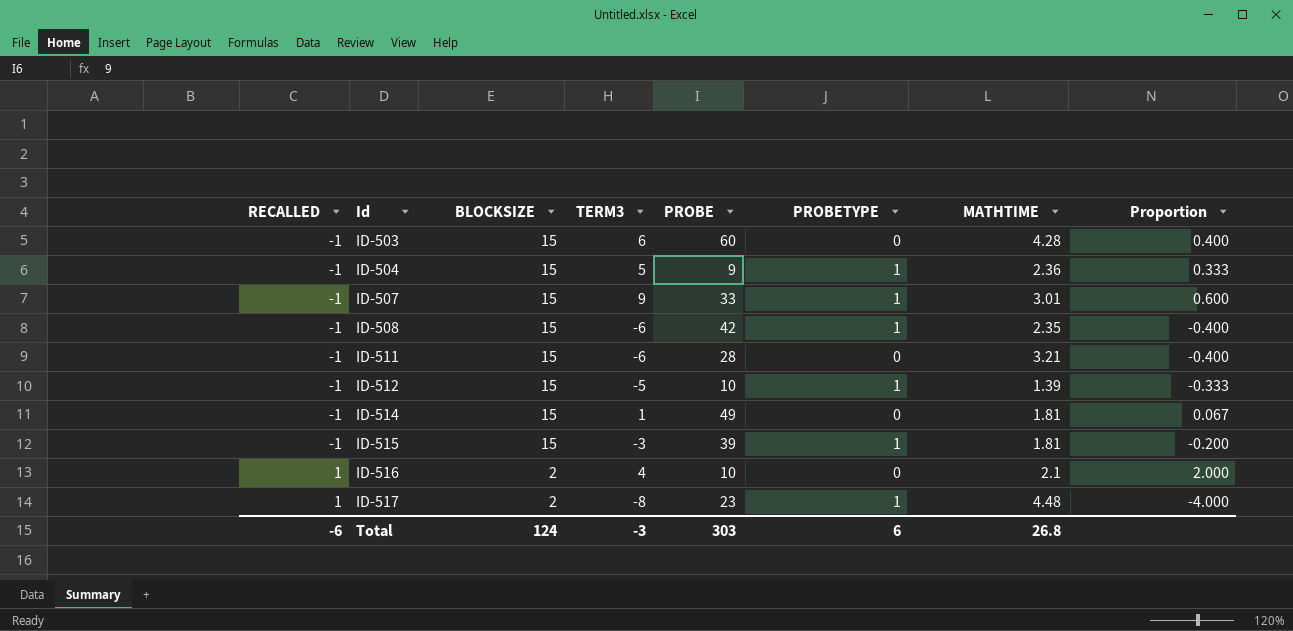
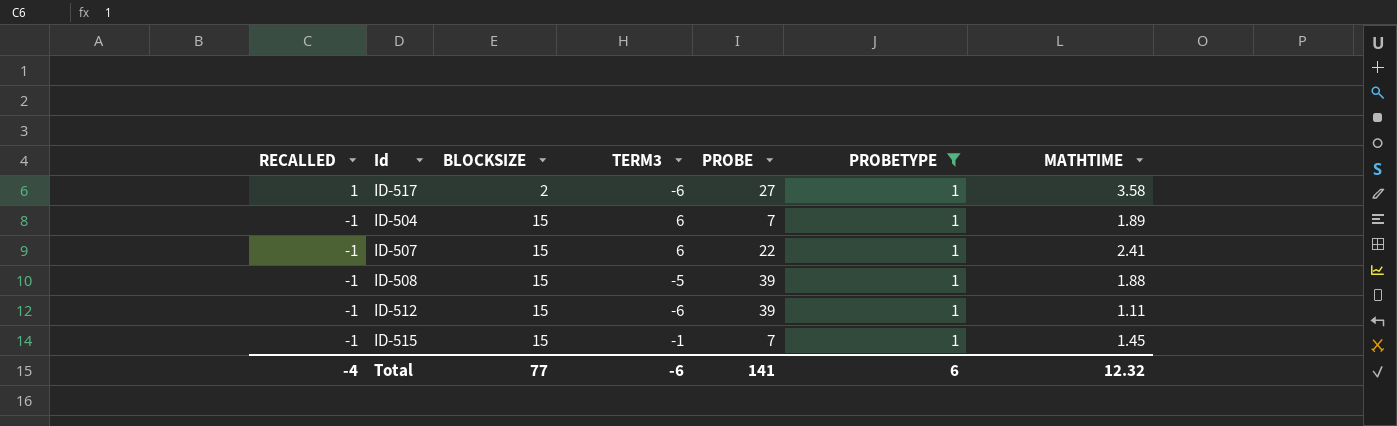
filter: none -> PROBETYPE = 1
row order: RECALLED ascending -> RECALLED descending
column Proportion | formula: [TERM3] / [BLOCKSIZE] -> none
ID-517 | TERM3: -8 -> -6
ID-517 | PROBE: 23 -> 27
ID-517 | MATHTIME: 4.48 -> 3.58
ID-504 | TERM3: 5 -> 6
ID-504 | PROBE: 9 -> 7
ID-504 | MATHTIME: 2.36 -> 1.89
ID-507 | TERM3: 9 -> 6
ID-507 | PROBE: 33 -> 22
ID-507 | MATHTIME: 3.01 -> 2.41
ID-508 | TERM3: -6 -> -5
ID-508 | PROBE: 42 -> 39
ID-508 | MATHTIME: 2.35 -> 1.88
ID-512 | TERM3: -5 -> -6
ID-512 | PROBE: 10 -> 39
ID-512 | MATHTIME: 1.39 -> 1.11
ID-515 | TERM3: -3 -> -1
ID-515 | PROBE: 39 -> 7
ID-515 | MATHTIME: 1.81 -> 1.45
Total | RECALLED: -6 -> -4
Total | BLOCKSIZE: 124 -> 77
Total | TERM3: -3 -> -6
Total | PROBE: 303 -> 141
Total | MATHTIME: 26.8 -> 12.32

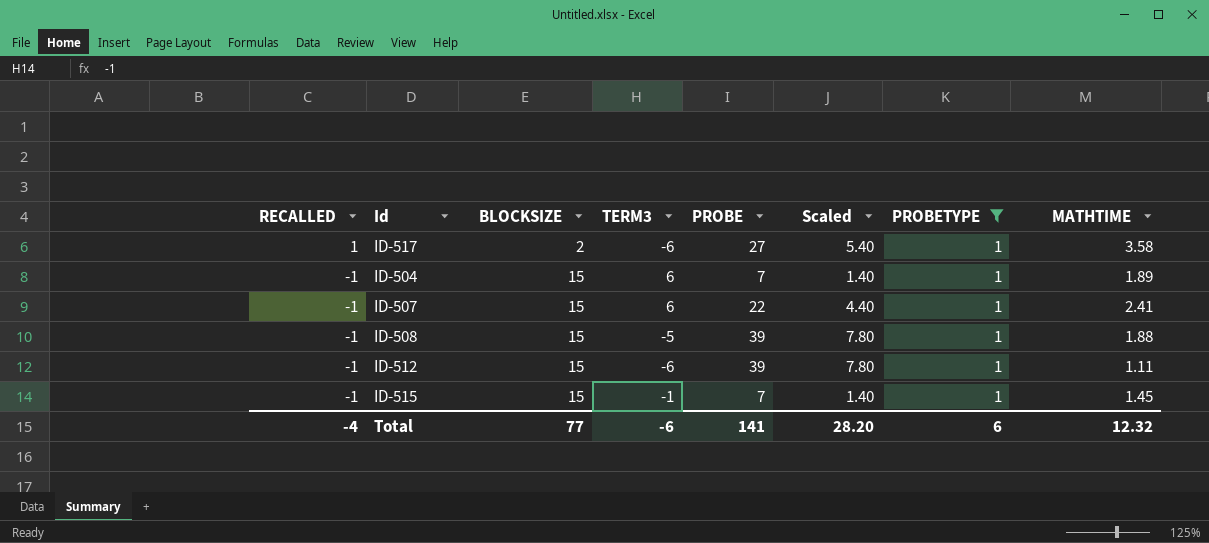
column Scaled | formula: none -> [PROBE] * 0.2

